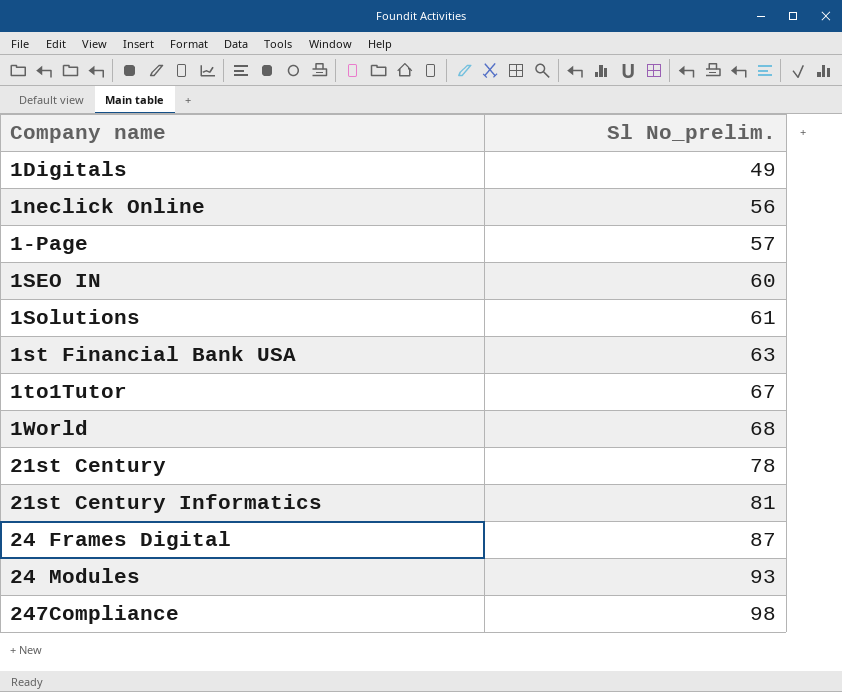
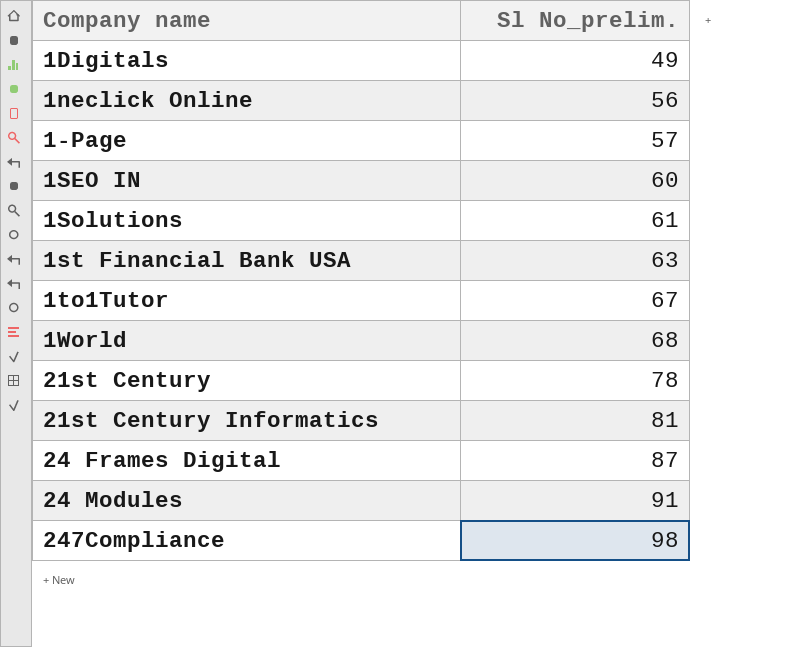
24 Modules | Sl No_prelim.: 93 -> 91

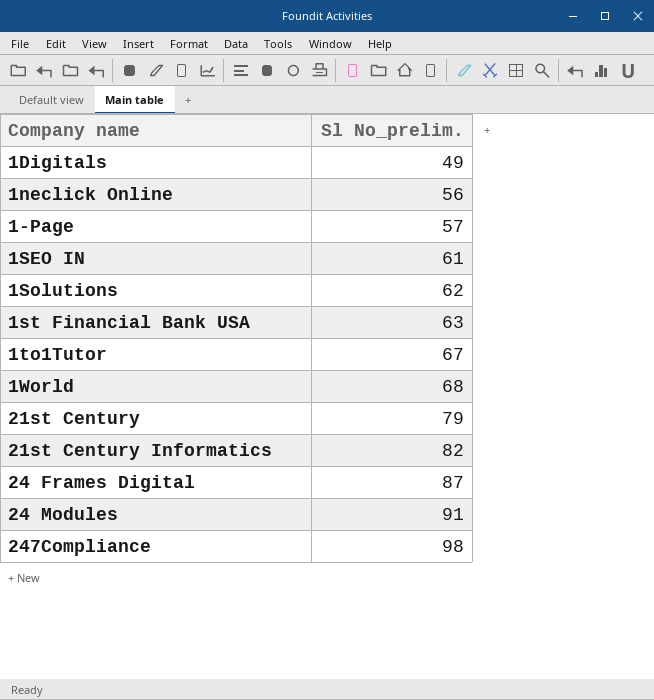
1SEO IN | Sl No_prelim.: 60 -> 61
1Solutions | Sl No_prelim.: 61 -> 62
21st Century | Sl No_prelim.: 78 -> 79
21st Century Informatics | Sl No_prelim.: 81 -> 82

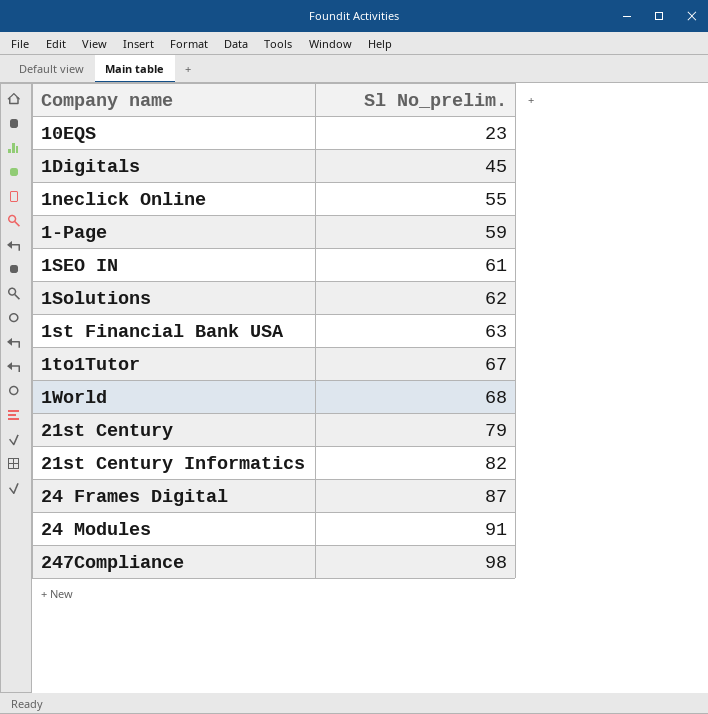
row 10EQS: none -> 23
1Digitals | Sl No_prelim.: 49 -> 45
1neclick Online | Sl No_prelim.: 56 -> 55
1-Page | Sl No_prelim.: 57 -> 59

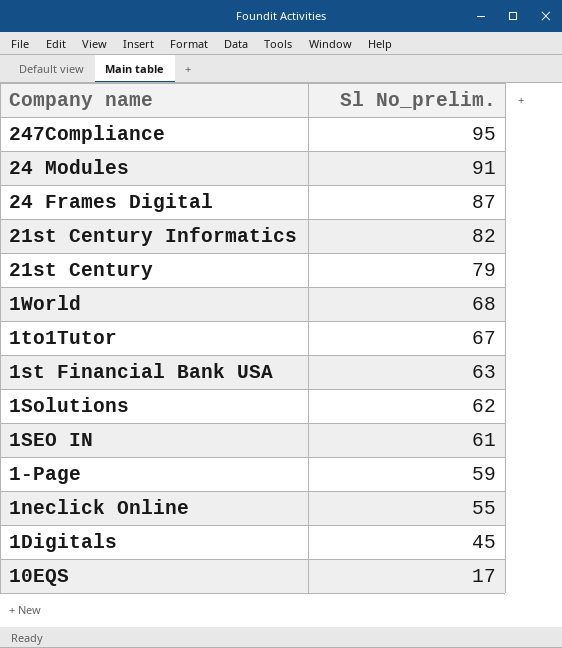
row order: Sl No_prelim. ascending -> Sl No_prelim. descending
247Compliance | Sl No_prelim.: 98 -> 95
10EQS | Sl No_prelim.: 23 -> 17

